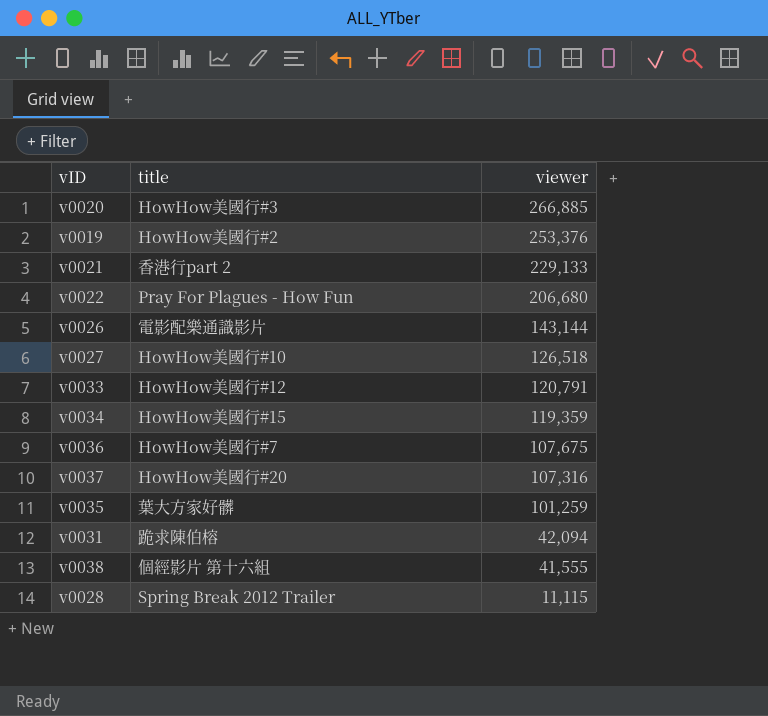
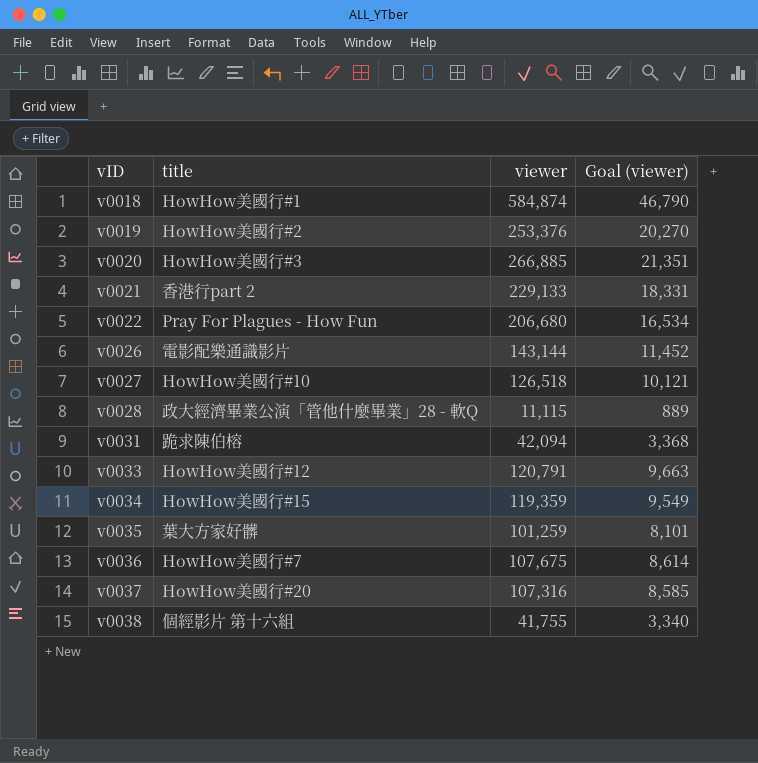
row order: viewer descending -> vID ascending
column Goal (viewer) | formula: none -> [viewer] * 0.08
row v0018: none -> HowHow美國行#1 | 584,874 | 46,790
v0028 | title: Spring Break 2012 Trailer -> 政大經濟畢業公演「管他什麼畢業」28 - 軟Q
v0038 | viewer: 41,555 -> 41,755

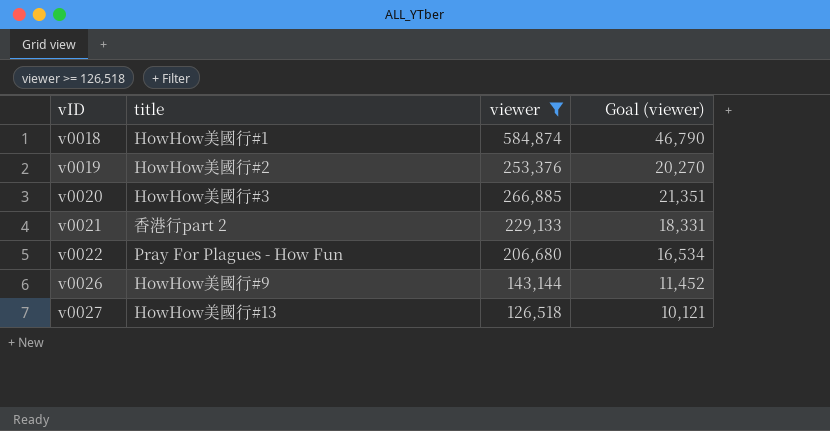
filter: none -> viewer >= 126,518
v0026 | title: 電影配樂通識影片 -> HowHow美國行#9
v0027 | title: HowHow美國行#10 -> HowHow美國行#13

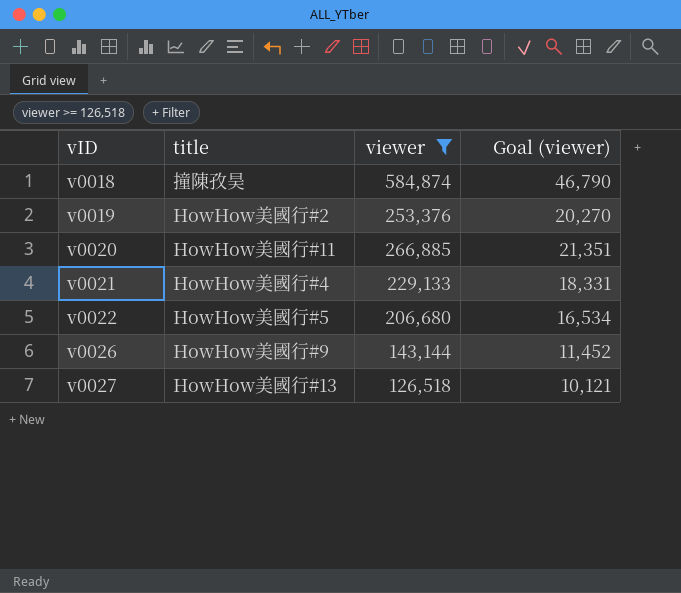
v0018 | title: HowHow美國行#1 -> 撞陳孜昊
v0020 | title: HowHow美國行#3 -> HowHow美國行#11
v0021 | title: 香港行part 2 -> HowHow美國行#4
v0022 | title: Pray For Plagues - How Fun -> HowHow美國行#5

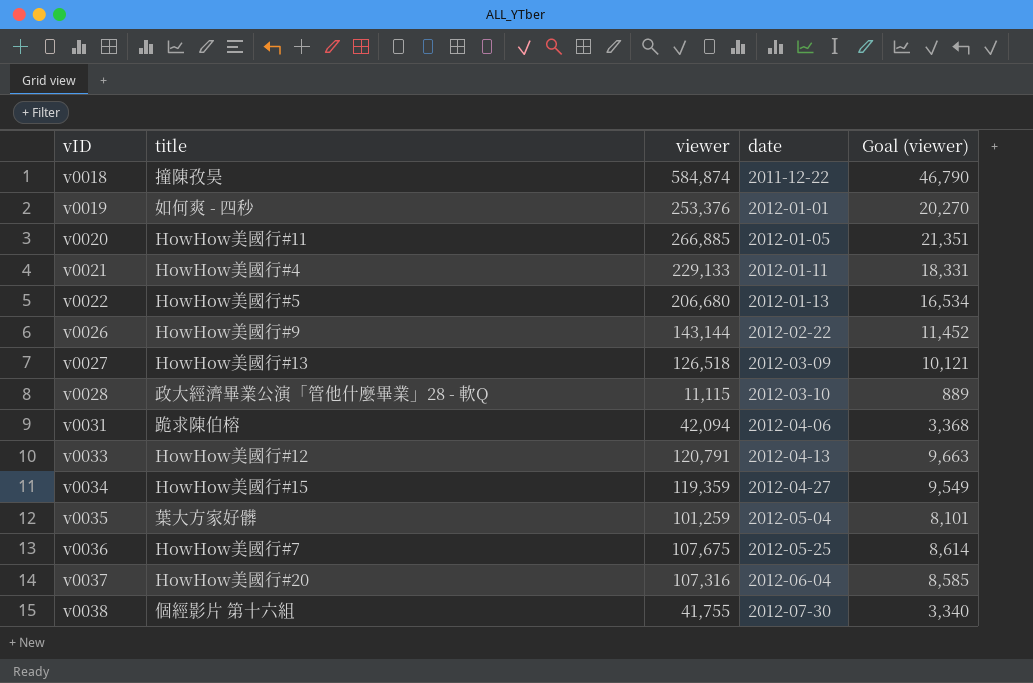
filter: viewer >= 126,518 -> none
column date | position: none -> 4
v0019 | title: HowHow美國行#2 -> 如何爽 - 四秒

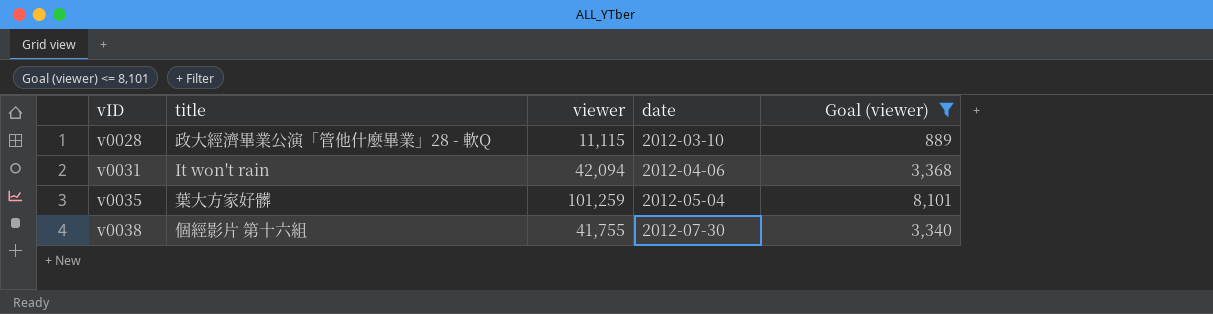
filter: none -> Goal (viewer) <= 8,101
v0031 | title: 跪求陳伯榕 -> It won't rain

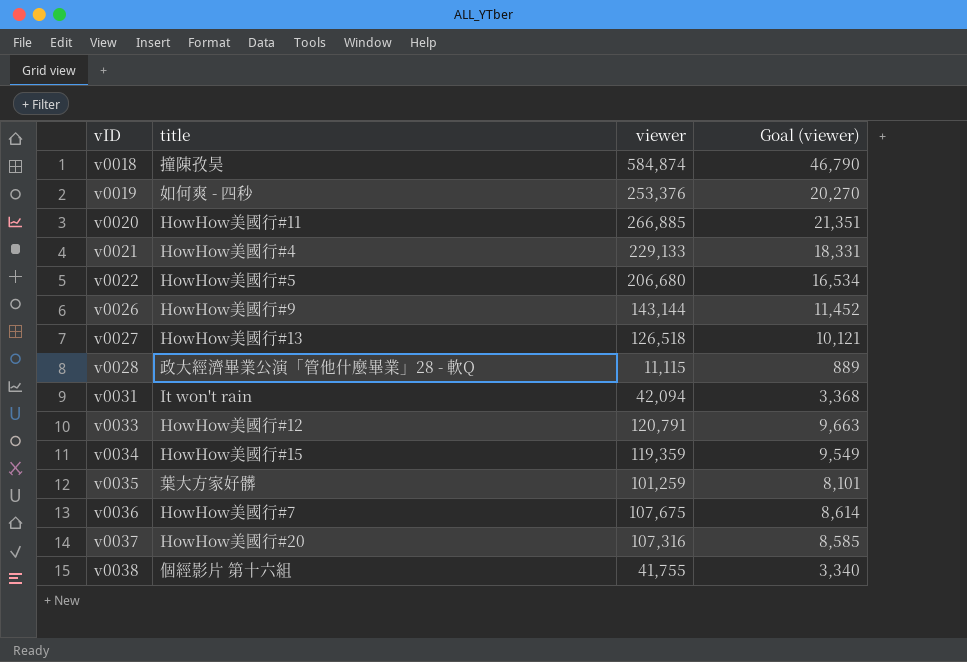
filter: Goal (viewer) <= 8,101 -> none
column date | position: 4 -> none

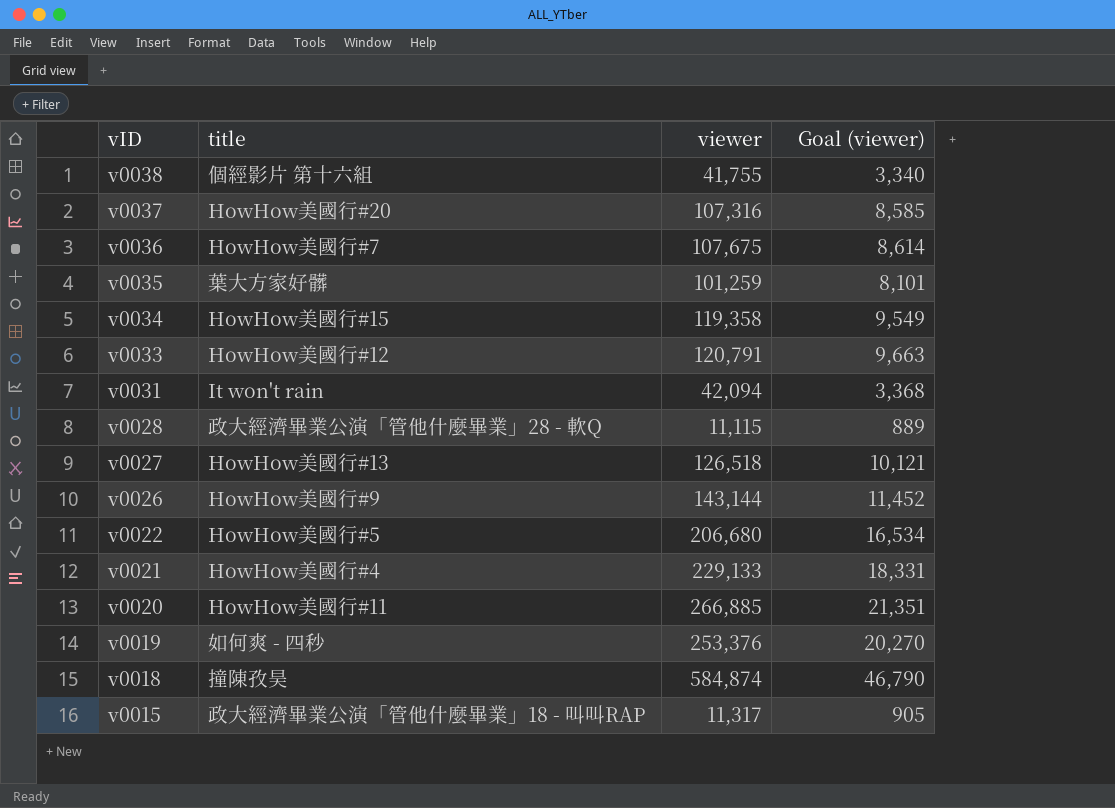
row order: vID ascending -> vID descending
v0034 | viewer: 119,359 -> 119,358
row v0015: none -> 政大經濟畢業公演「管他什麼畢業」18 - 叫叫RAP | 11,317 | 905

